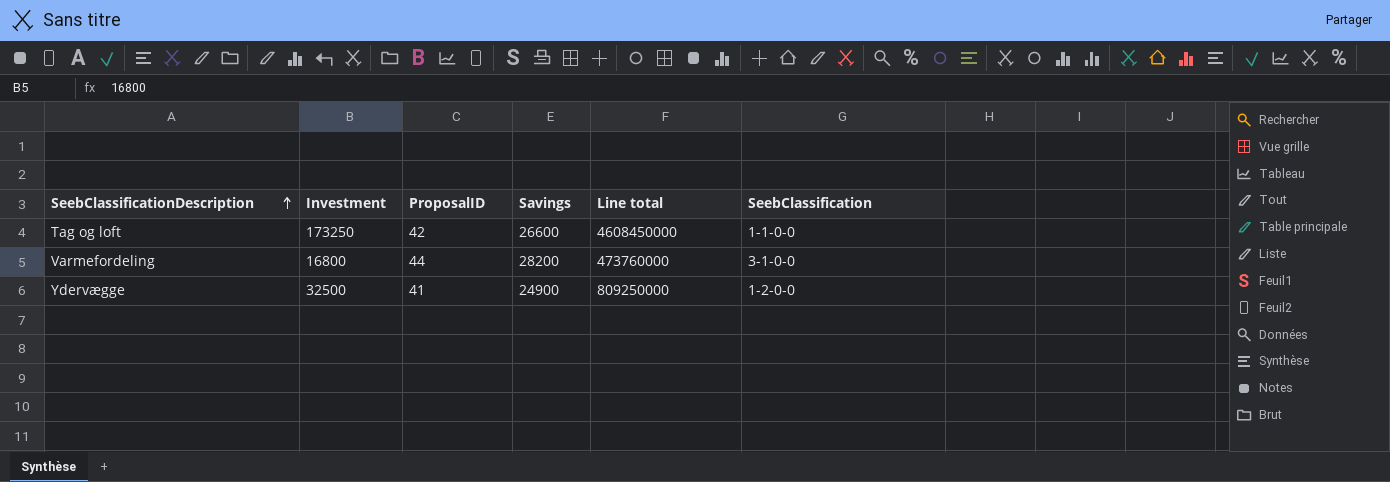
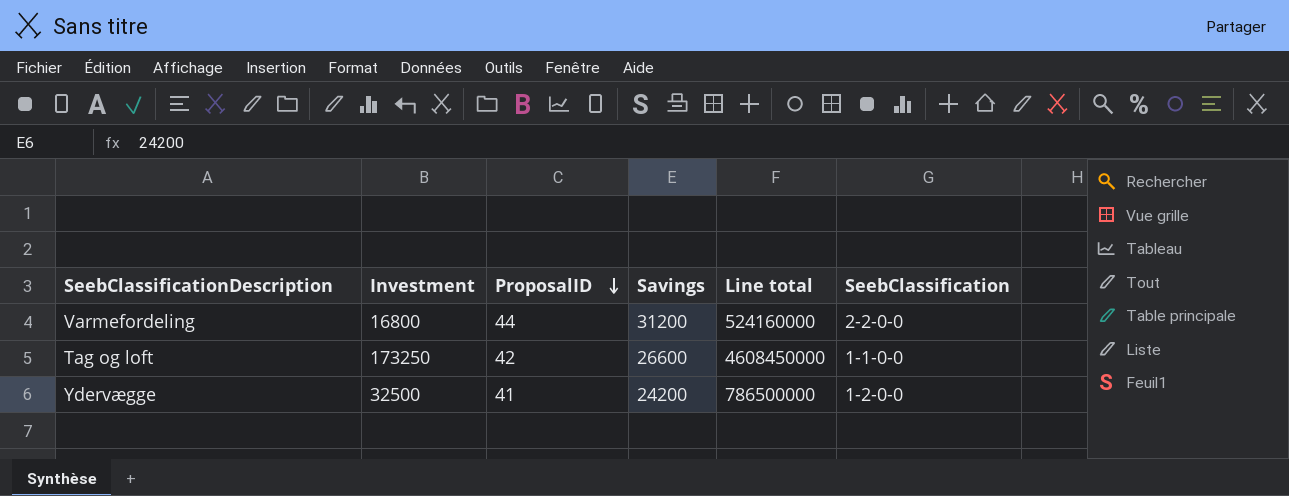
row order: SeebClassificationDescription ascending -> ProposalID descending
Varmefordeling | Savings: 28200 -> 31200
Varmefordeling | Line total: 473760000 -> 524160000
Varmefordeling | SeebClassification: 3-1-0-0 -> 2-2-0-0
Ydervægge | Savings: 24900 -> 24200
Ydervægge | Line total: 809250000 -> 786500000

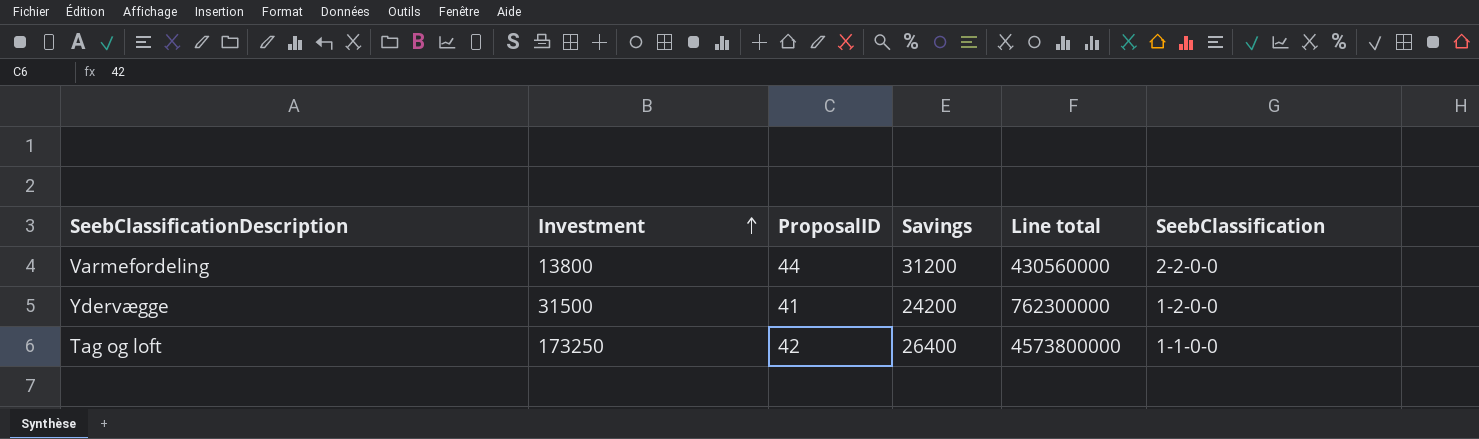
row order: ProposalID descending -> Investment ascending
Varmefordeling | Investment: 16800 -> 13800
Varmefordeling | Line total: 524160000 -> 430560000
Ydervægge | Investment: 32500 -> 31500
Ydervægge | Line total: 786500000 -> 762300000
Tag og loft | Savings: 26600 -> 26400
Tag og loft | Line total: 4608450000 -> 4573800000

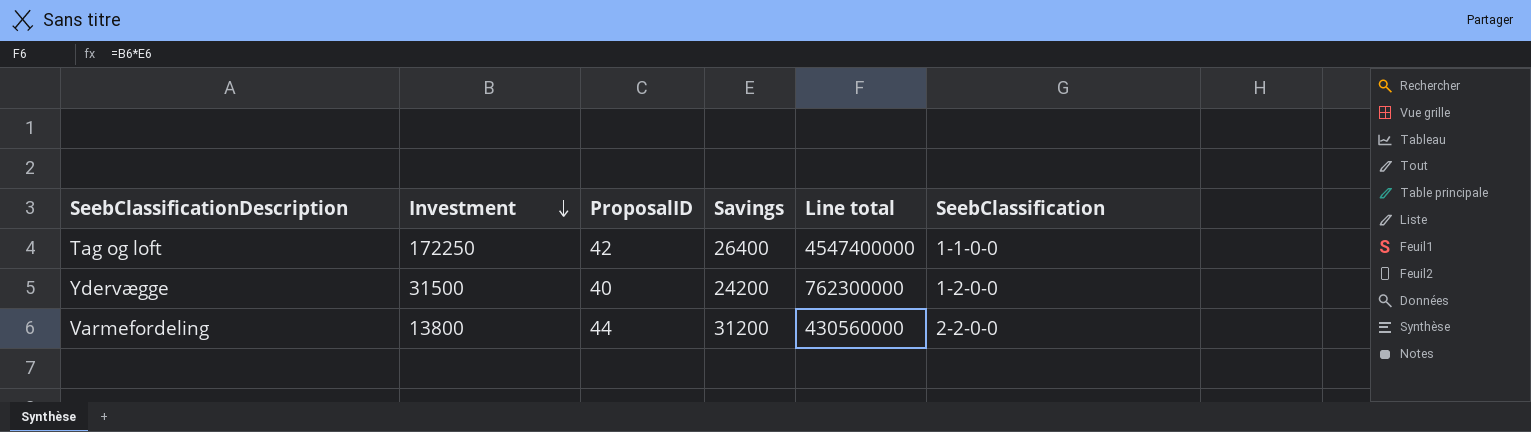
row order: Investment ascending -> Investment descending
Tag og loft | Investment: 173250 -> 172250
Tag og loft | Line total: 4573800000 -> 4547400000
Ydervægge | ProposalID: 41 -> 40

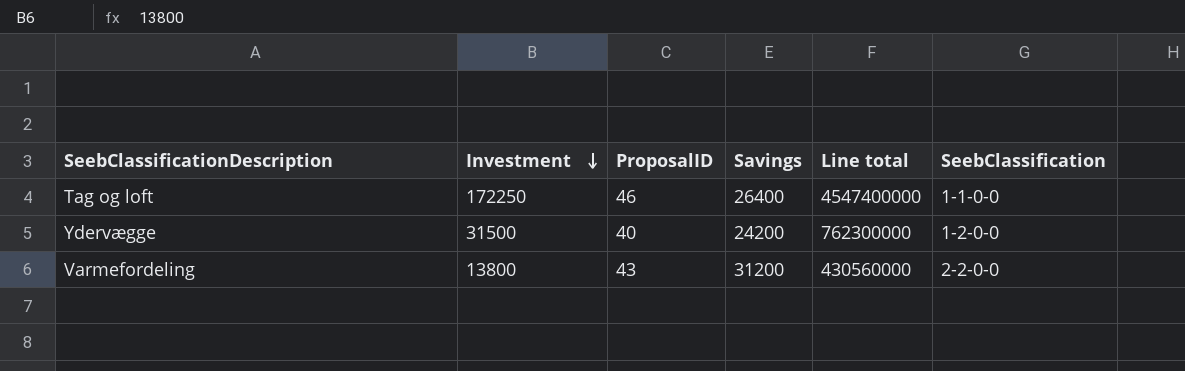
Tag og loft | ProposalID: 42 -> 46
Varmefordeling | ProposalID: 44 -> 43

